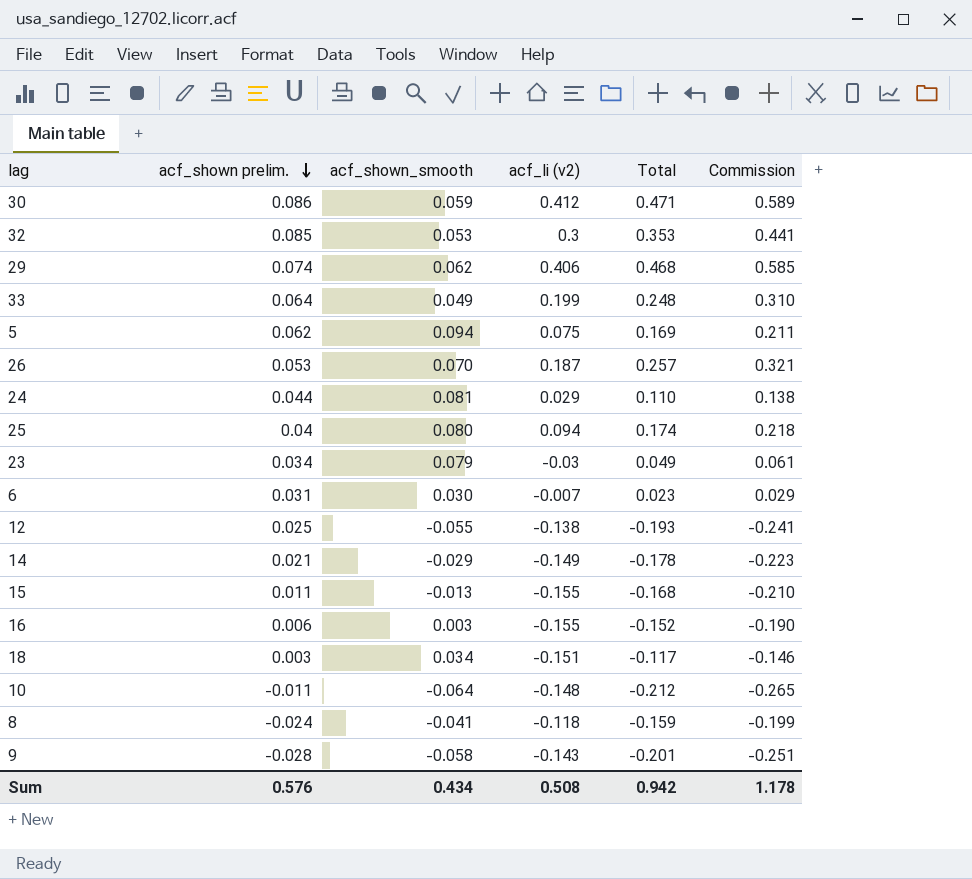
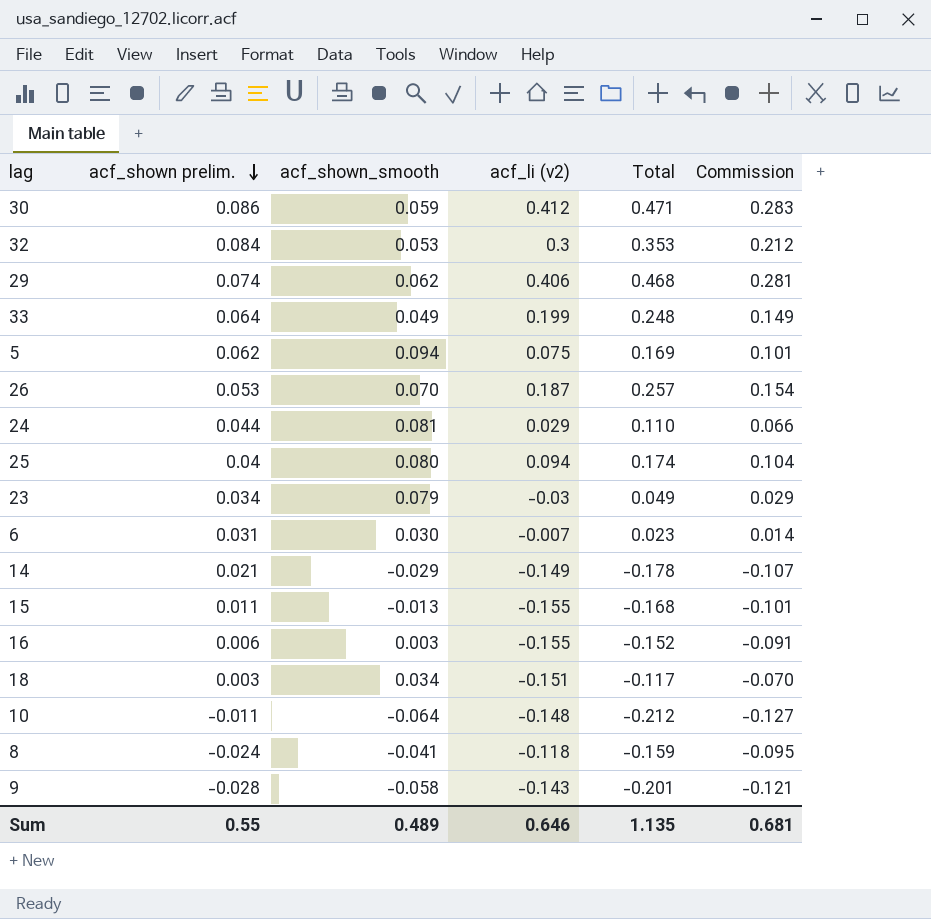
column Commission | formula: [Total] * 1.25 -> [Total] * 0.6
row 12: 0.025 | -0.055 | -0.138 | -0.193 | -0.241 -> none
32 | acf_shown prelim.: 0.085 -> 0.084
Sum | acf_shown prelim.: 0.576 -> 0.55
Sum | acf_shown_smooth: 0.434 -> 0.489
Sum | acf_li (v2): 0.508 -> 0.646
Sum | Total: 0.942 -> 1.135
Sum | Commission: 1.178 -> 0.681

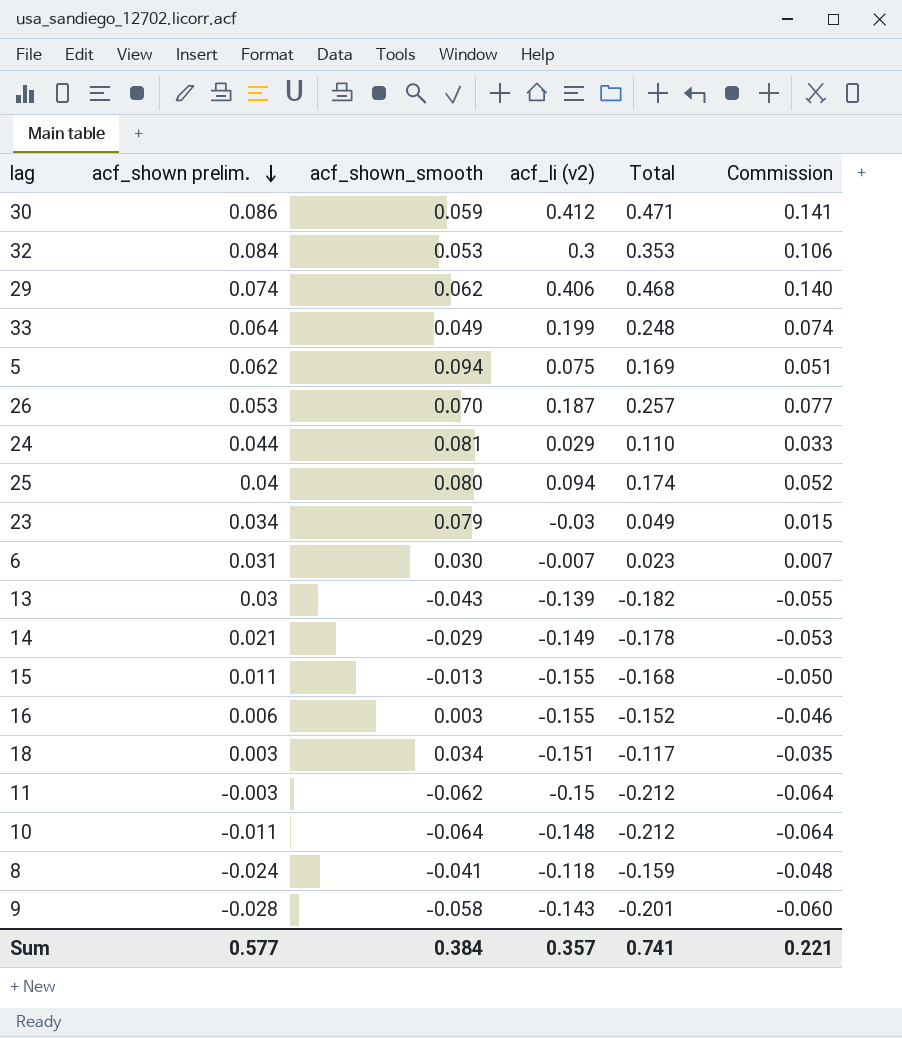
column Commission | formula: [Total] * 0.6 -> [Total] * 0.3
row 13: none -> 0.03 | -0.043 | -0.139 | -0.182 | -0.055
row 11: none -> -0.003 | -0.062 | -0.15 | -0.212 | -0.064
Sum | acf_shown prelim.: 0.55 -> 0.577
Sum | acf_shown_smooth: 0.489 -> 0.384
Sum | acf_li (v2): 0.646 -> 0.357
Sum | Total: 1.135 -> 0.741
Sum | Commission: 0.681 -> 0.221

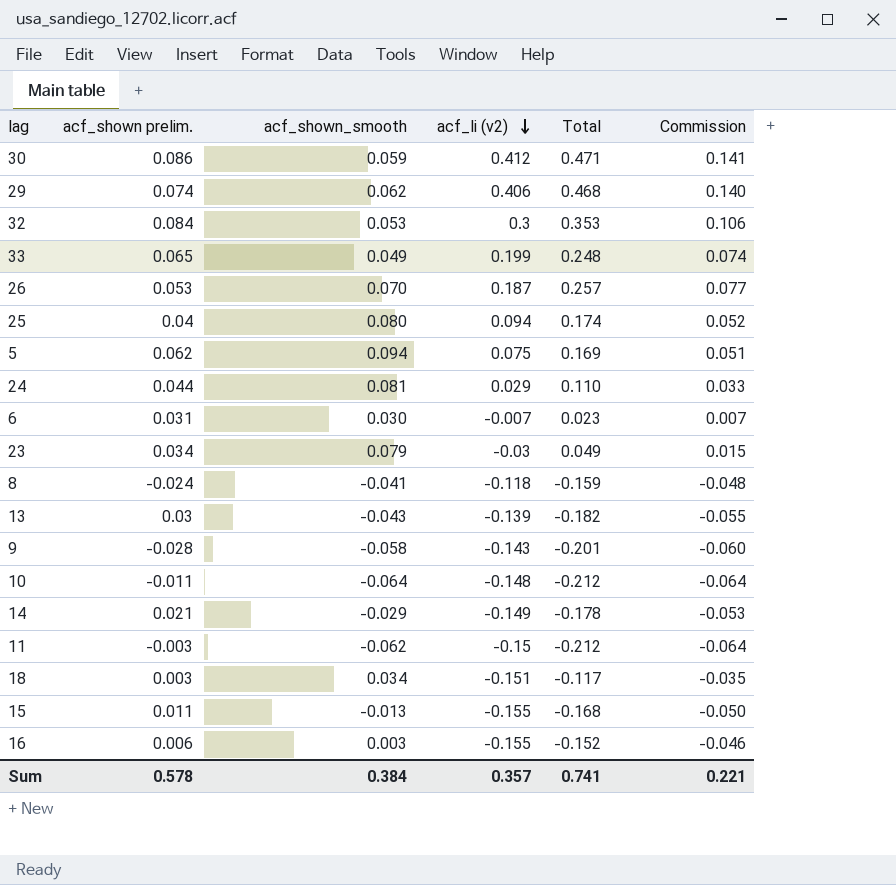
row order: acf_shown prelim. descending -> acf_li (v2) descending
33 | acf_shown prelim.: 0.064 -> 0.065
Sum | acf_shown prelim.: 0.577 -> 0.578

